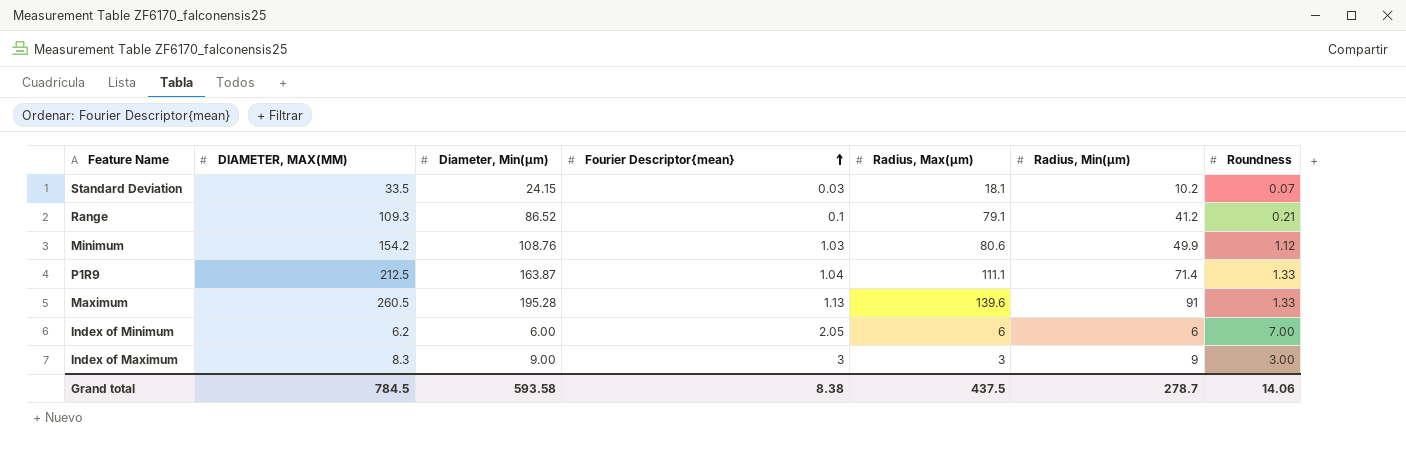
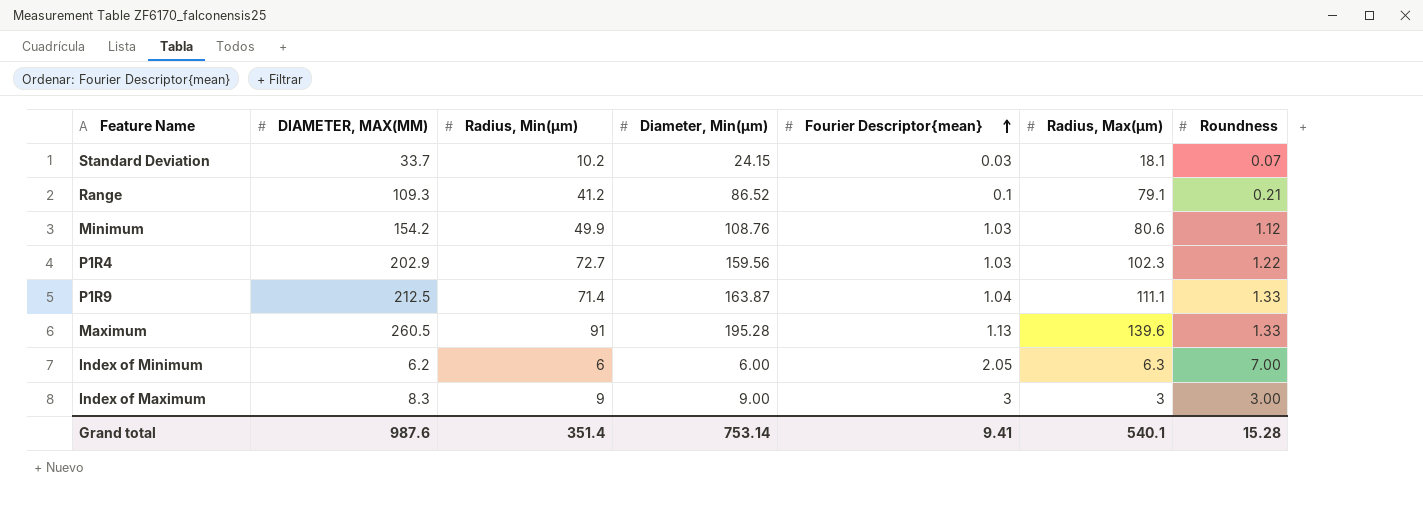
column Radius, Min(µm) | position: 6 -> 3
Standard Deviation | DIAMETER, MAX(ΜM): 33.5 -> 33.7
row P1R4: none -> 202.9 | 72.7 | 159.56 | 1.03 | 102.3 | 1.22
Index of Minimum | Radius, Max(µm): 6 -> 6.3
Grand total | DIAMETER, MAX(ΜM): 784.5 -> 987.6
Grand total | Radius, Min(µm): 278.7 -> 351.4
Grand total | Diameter, Min(µm): 593.58 -> 753.14
Grand total | Fourier Descriptor{mean}: 8.38 -> 9.41
Grand total | Radius, Max(µm): 437.5 -> 540.1
Grand total | Roundness: 14.06 -> 15.28

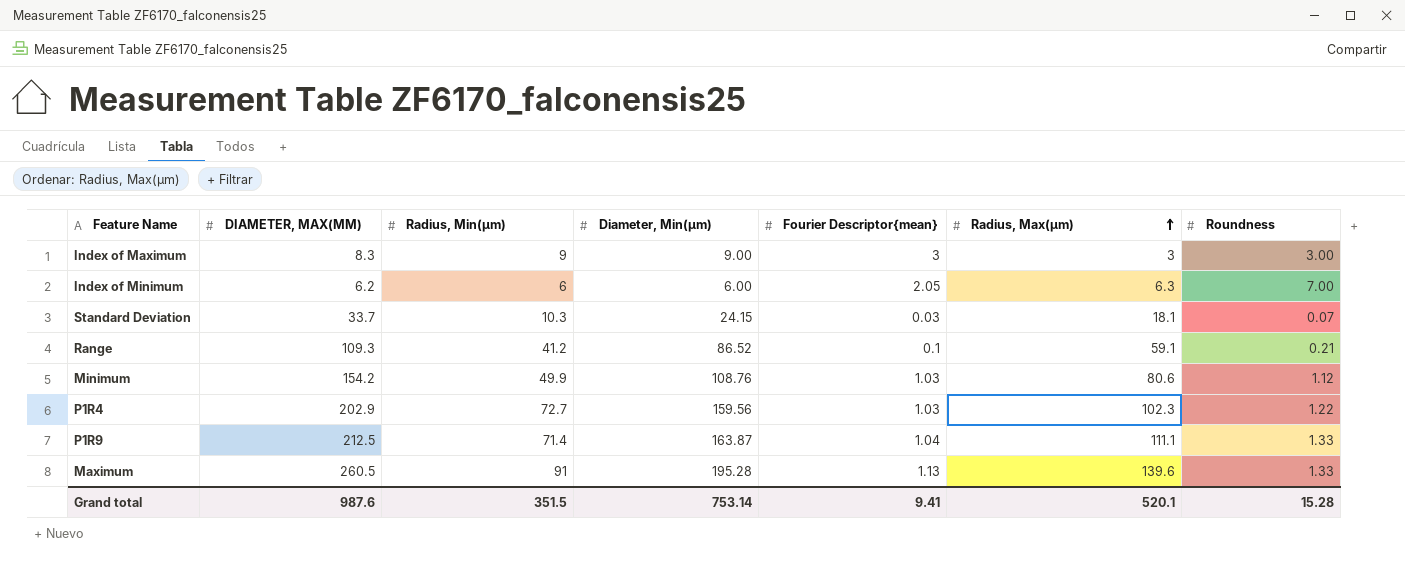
row order: Fourier Descriptor{mean} ascending -> Radius, Max(µm) ascending
Standard Deviation | Radius, Min(µm): 10.2 -> 10.3
Range | Radius, Max(µm): 79.1 -> 59.1
Grand total | Radius, Min(µm): 351.4 -> 351.5
Grand total | Radius, Max(µm): 540.1 -> 520.1

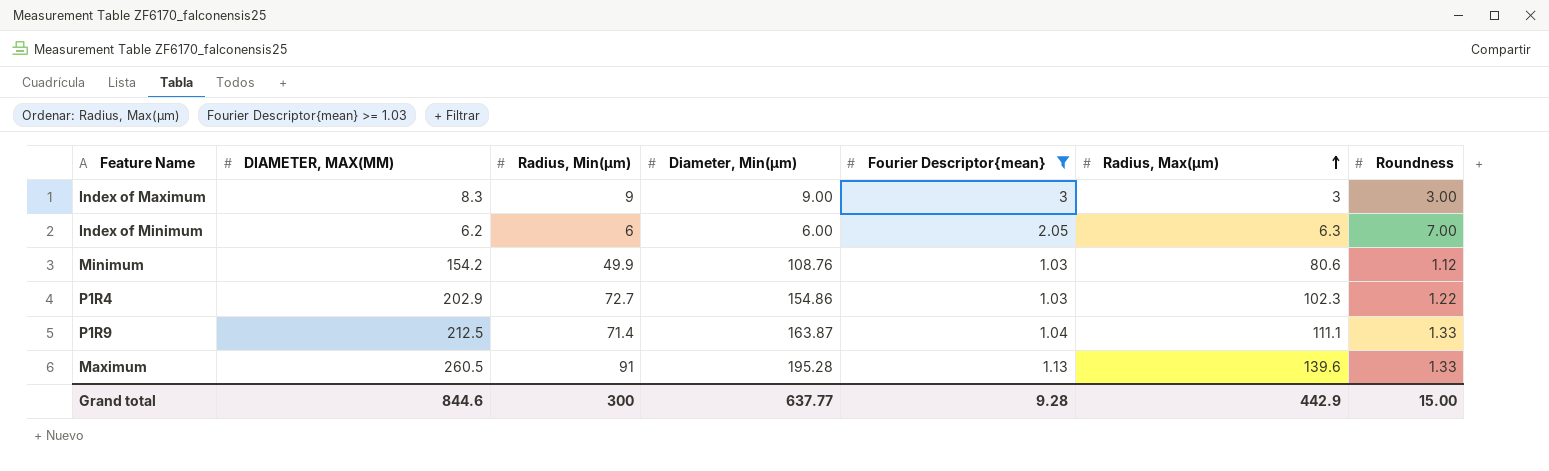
filter: none -> Fourier Descriptor{mean} >= 1.03
P1R4 | Diameter, Min(µm): 159.56 -> 154.86
Grand total | DIAMETER, MAX(ΜM): 987.6 -> 844.6
Grand total | Radius, Min(µm): 351.5 -> 300
Grand total | Diameter, Min(µm): 753.14 -> 637.77
Grand total | Fourier Descriptor{mean}: 9.41 -> 9.28
Grand total | Radius, Max(µm): 520.1 -> 442.9
Grand total | Roundness: 15.28 -> 15.00

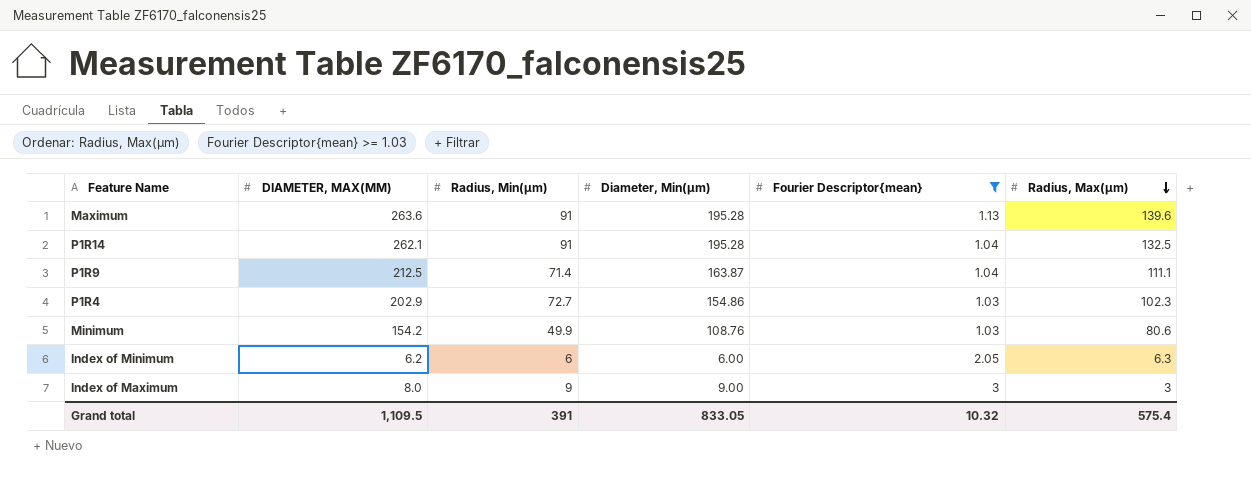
row order: Radius, Max(µm) ascending -> Radius, Max(µm) descending
column Roundness | position: 7 -> none
Maximum | DIAMETER, MAX(ΜM): 260.5 -> 263.6
row P1R14: none -> 262.1 | 91 | 195.28 | 1.04 | 132.5
Index of Maximum | DIAMETER, MAX(ΜM): 8.3 -> 8.0
Grand total | DIAMETER, MAX(ΜM): 844.6 -> 1,109.5
Grand total | Radius, Min(µm): 300 -> 391
Grand total | Diameter, Min(µm): 637.77 -> 833.05
Grand total | Fourier Descriptor{mean}: 9.28 -> 10.32
Grand total | Radius, Max(µm): 442.9 -> 575.4

